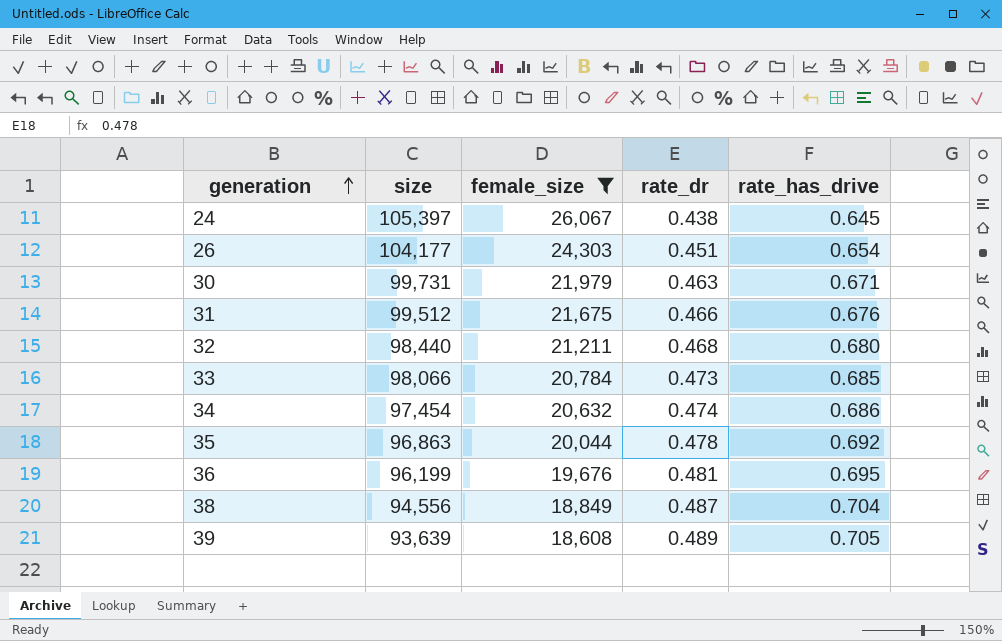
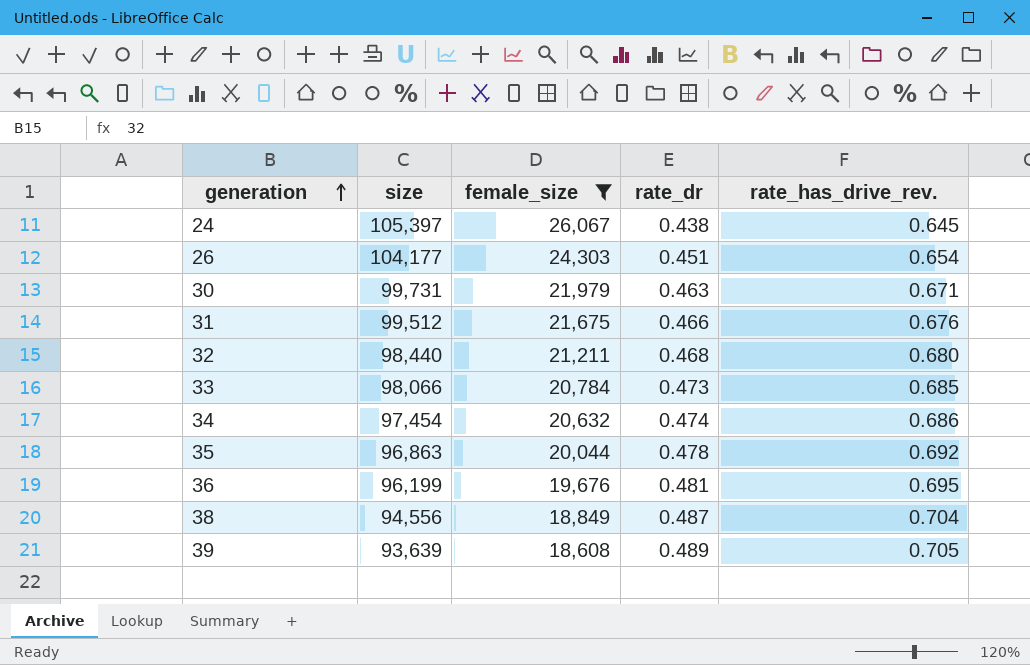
column name: rate_has_drive -> rate_has_drive_rev.

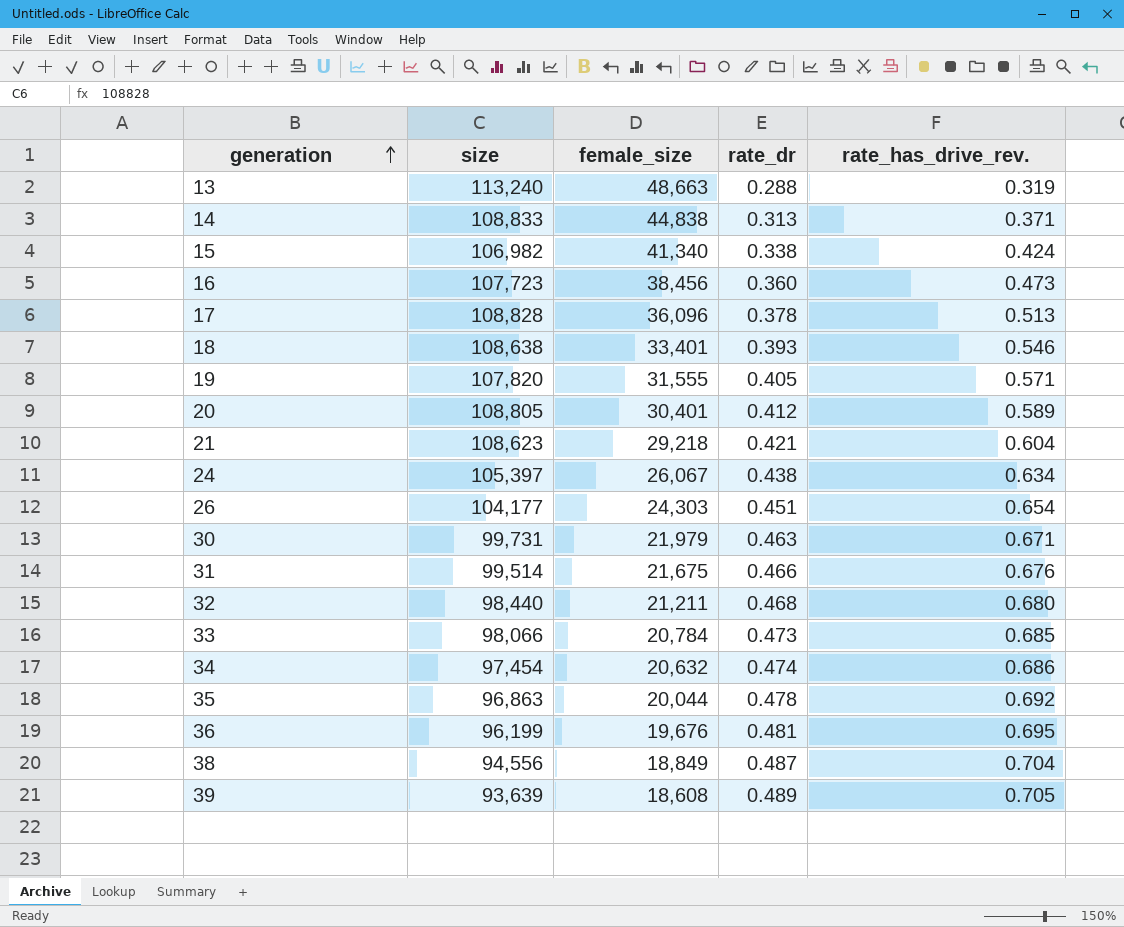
filter: female_size <= 26,067 -> none
24 | rate_has_drive_rev.: 0.645 -> 0.634
31 | size: 99,512 -> 99,514

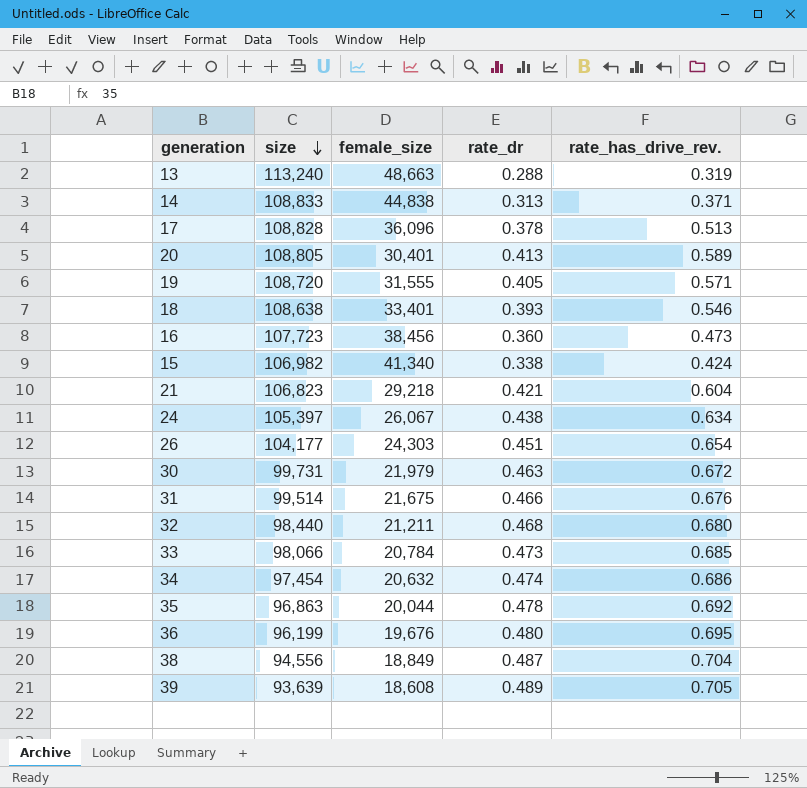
row order: generation ascending -> size descending
20 | rate_dr: 0.412 -> 0.413
19 | size: 107,820 -> 108,720
21 | size: 108,623 -> 106,823
30 | rate_has_drive_rev.: 0.671 -> 0.672
36 | rate_dr: 0.481 -> 0.480

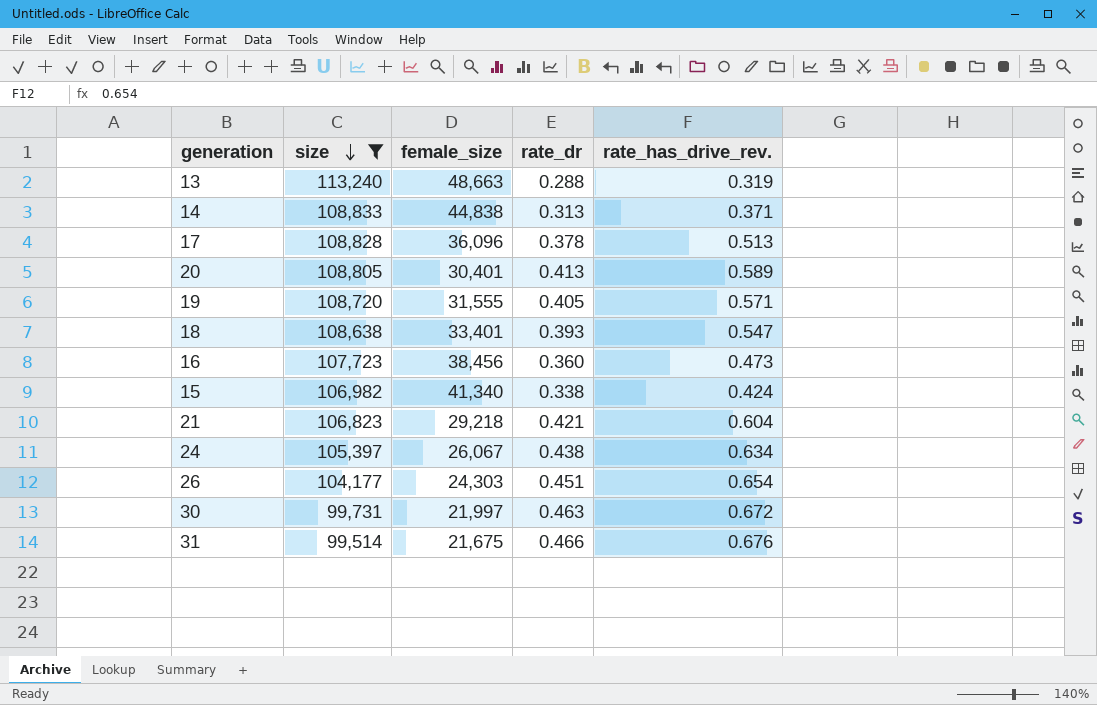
filter: none -> size >= 99,514
18 | rate_has_drive_rev.: 0.546 -> 0.547
30 | female_size: 21,979 -> 21,997

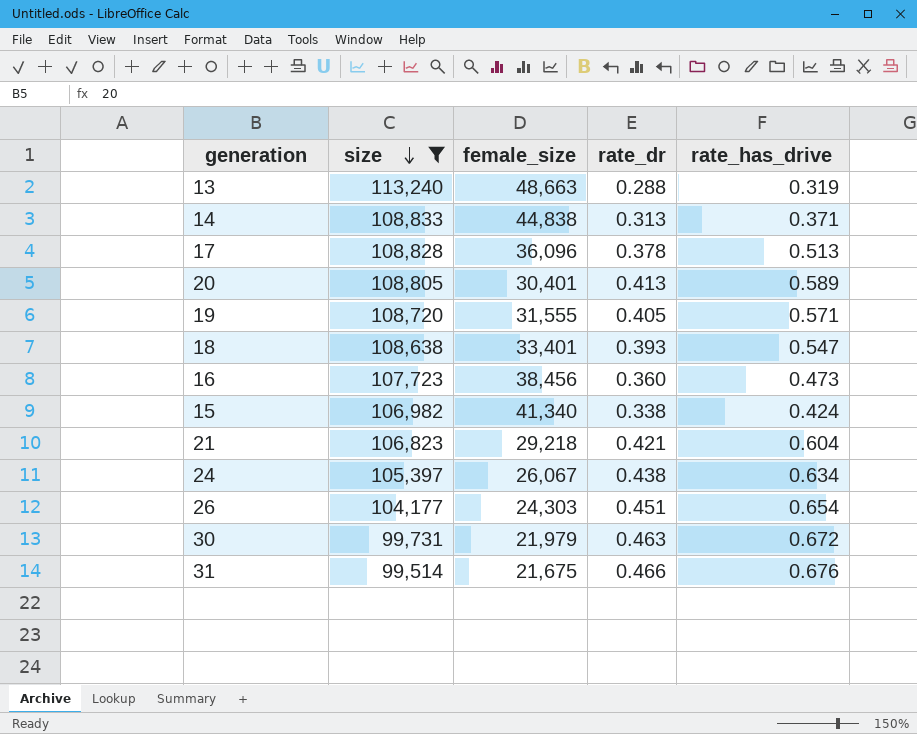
column name: rate_has_drive_rev. -> rate_has_drive
30 | female_size: 21,997 -> 21,979

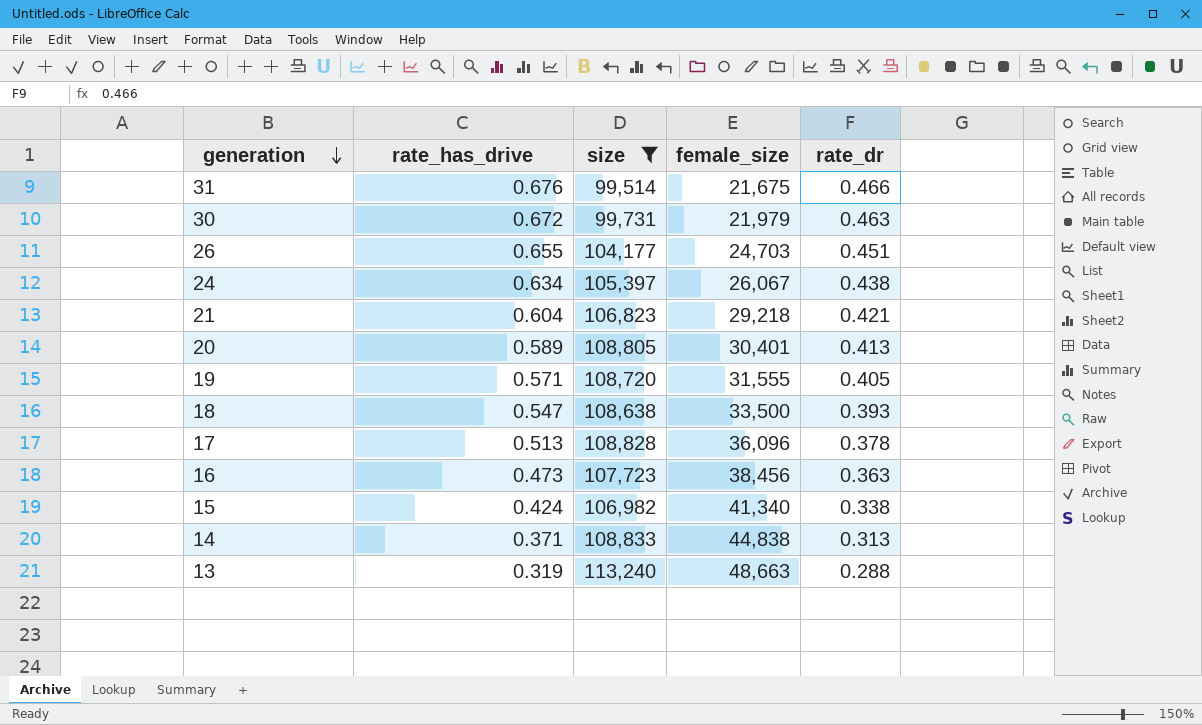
row order: size descending -> generation descending
column rate_has_drive | position: 5 -> 2
26 | rate_has_drive: 0.654 -> 0.655
26 | female_size: 24,303 -> 24,703
18 | female_size: 33,401 -> 33,500
16 | rate_dr: 0.360 -> 0.363

